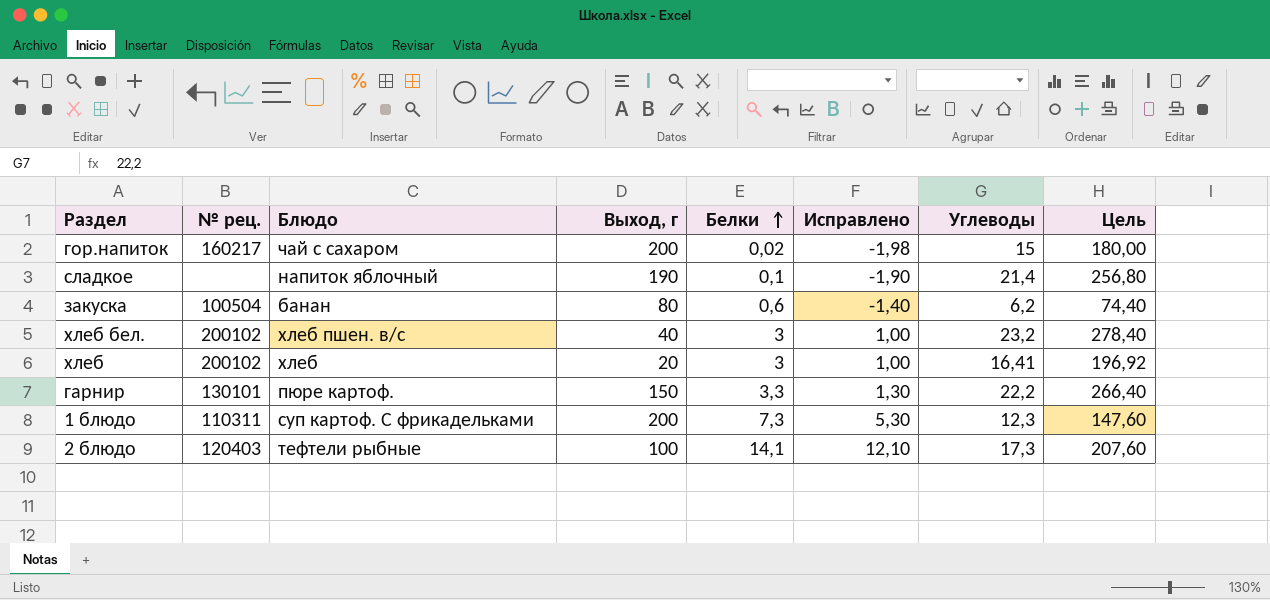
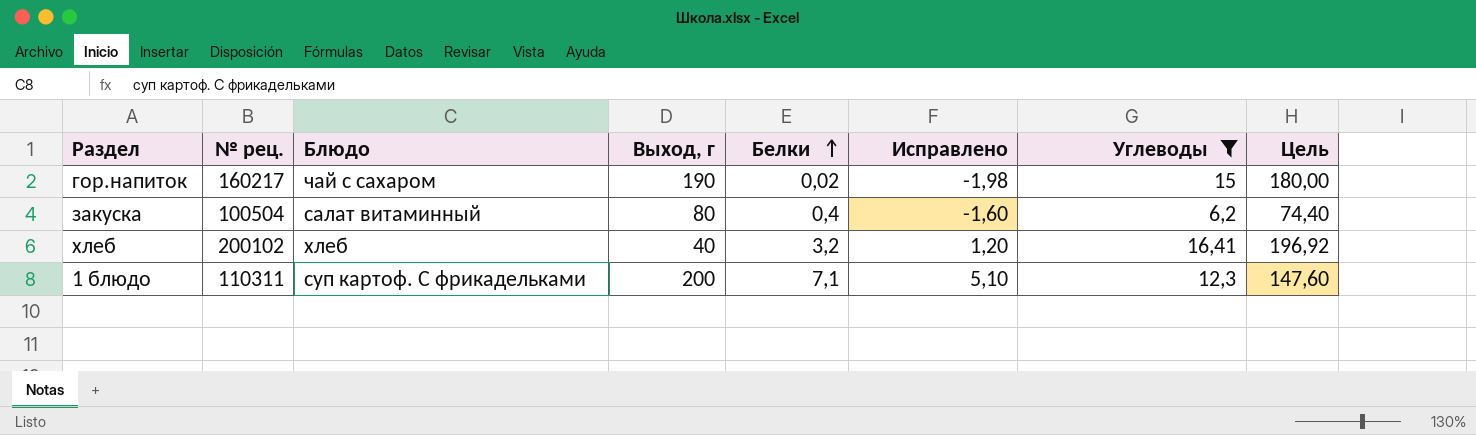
filter: none -> Углеводы <= 16,41
гор.напиток | Выход, г: 200 -> 190
закуска | Блюдо: банан -> салат витаминный
закуска | Белки: 0,6 -> 0,4
закуска | Исправлено: -1,40 -> -1,60
хлеб | Выход, г: 20 -> 40
хлеб | Белки: 3 -> 3,2
хлеб | Исправлено: 1,00 -> 1,20
1 блюдо | Белки: 7,3 -> 7,1
1 блюдо | Исправлено: 5,30 -> 5,10

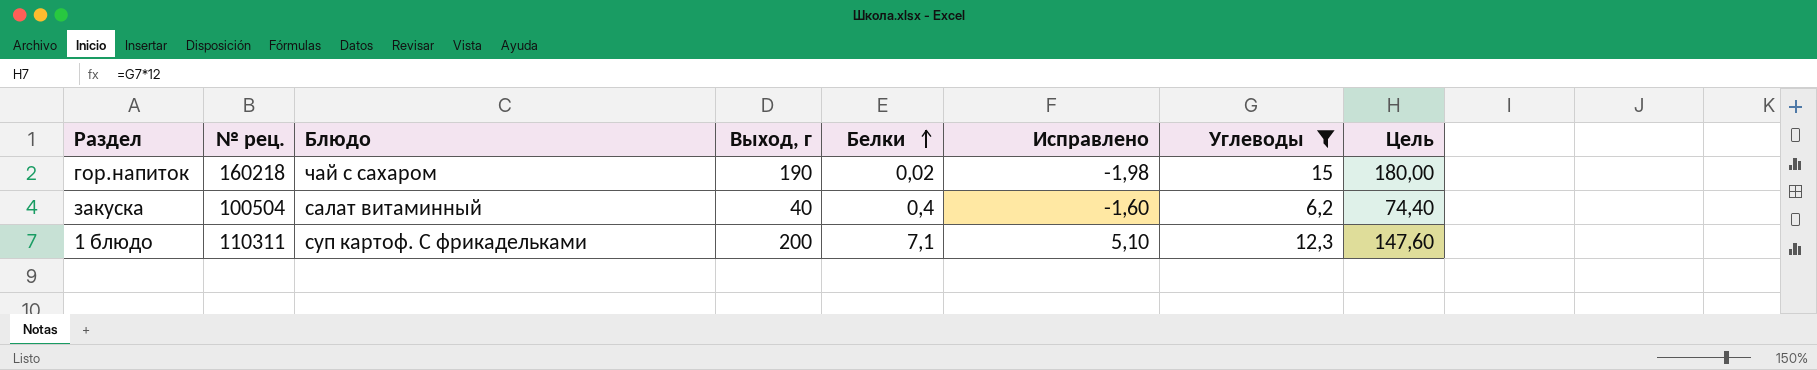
row хлеб: 200102 | хлеб | 40 | 3,2 | 1,20 | 16,41 | 196,92 -> none
гор.напиток | № рец.: 160217 -> 160218
закуска | Выход, г: 80 -> 40

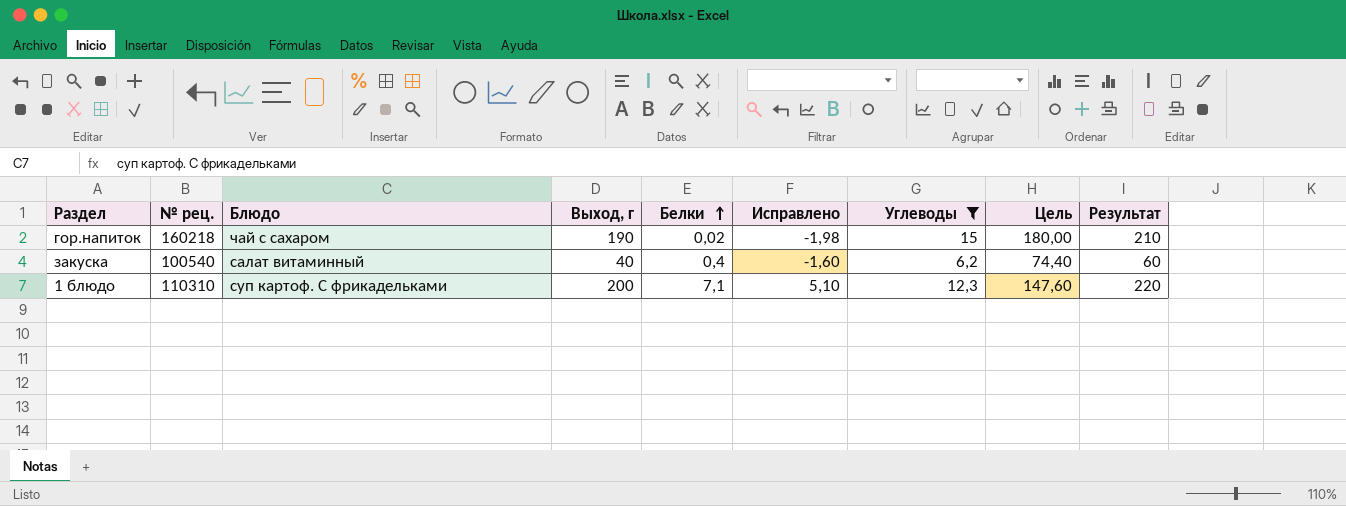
column Результат | formula: none -> [Выход, г] + 20
закуска | № рец.: 100504 -> 100540
1 блюдо | № рец.: 110311 -> 110310

